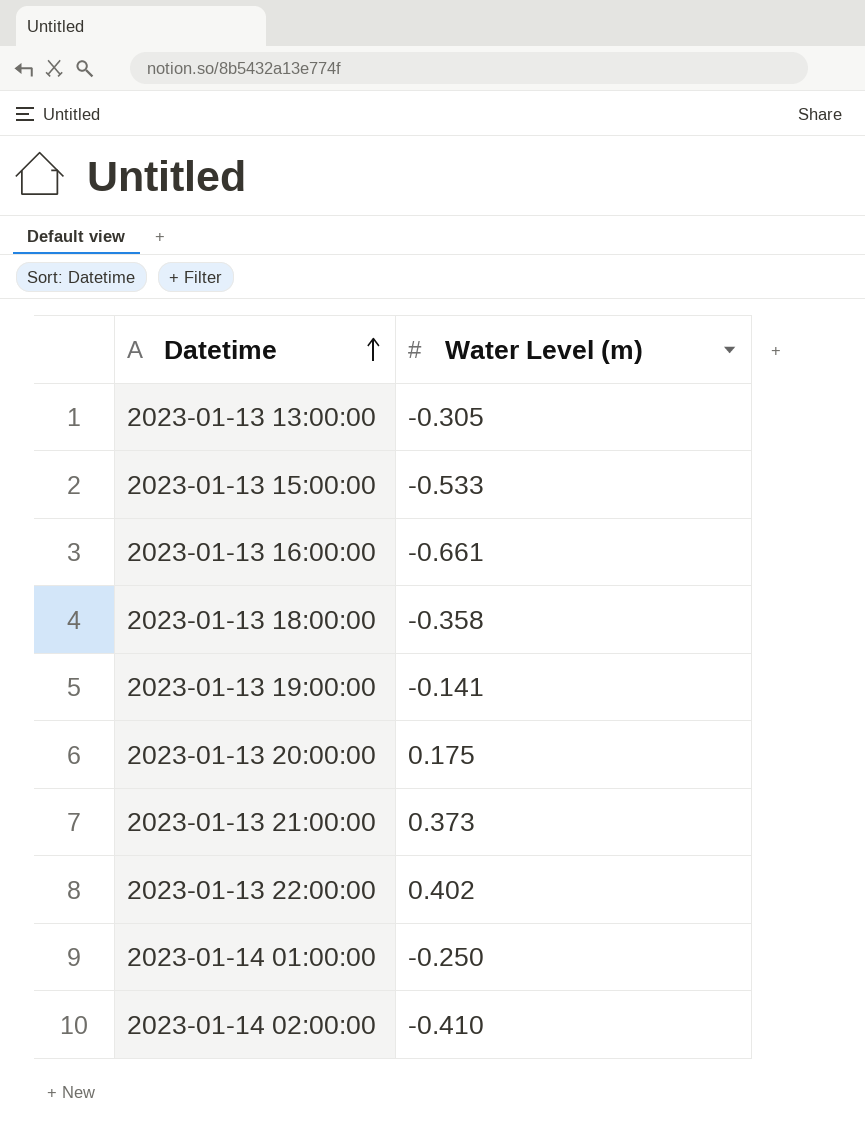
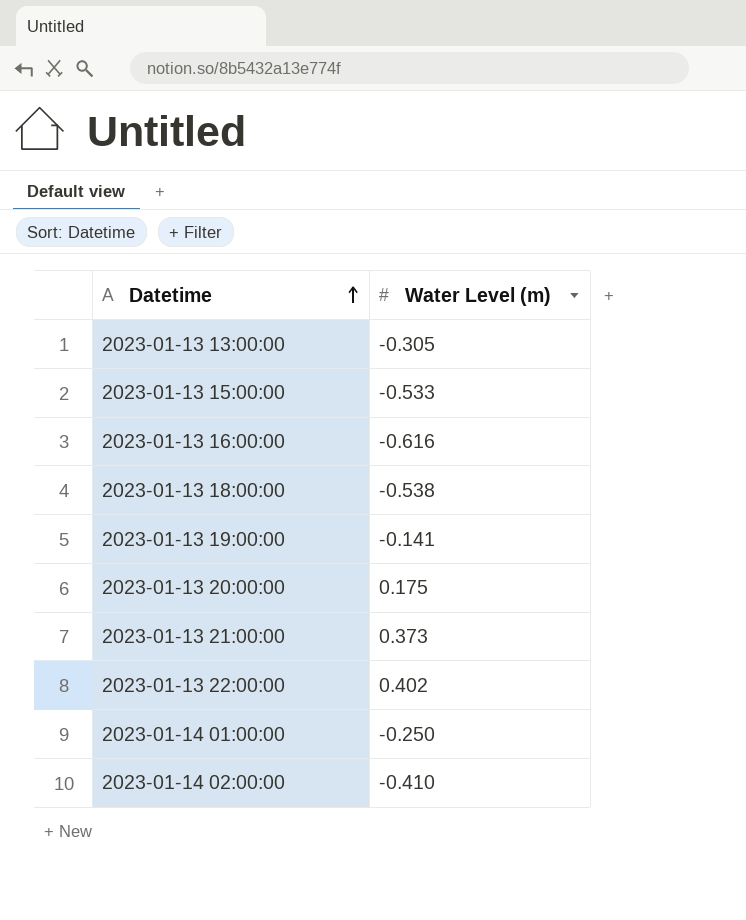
2023-01-13 16:00:00 | Water Level (m): -0.661 -> -0.616
2023-01-13 18:00:00 | Water Level (m): -0.358 -> -0.538

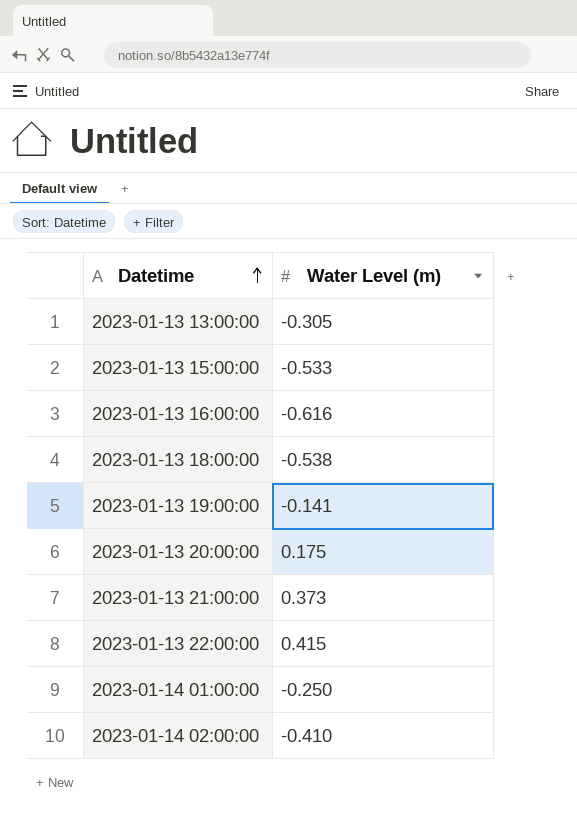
2023-01-13 22:00:00 | Water Level (m): 0.402 -> 0.415

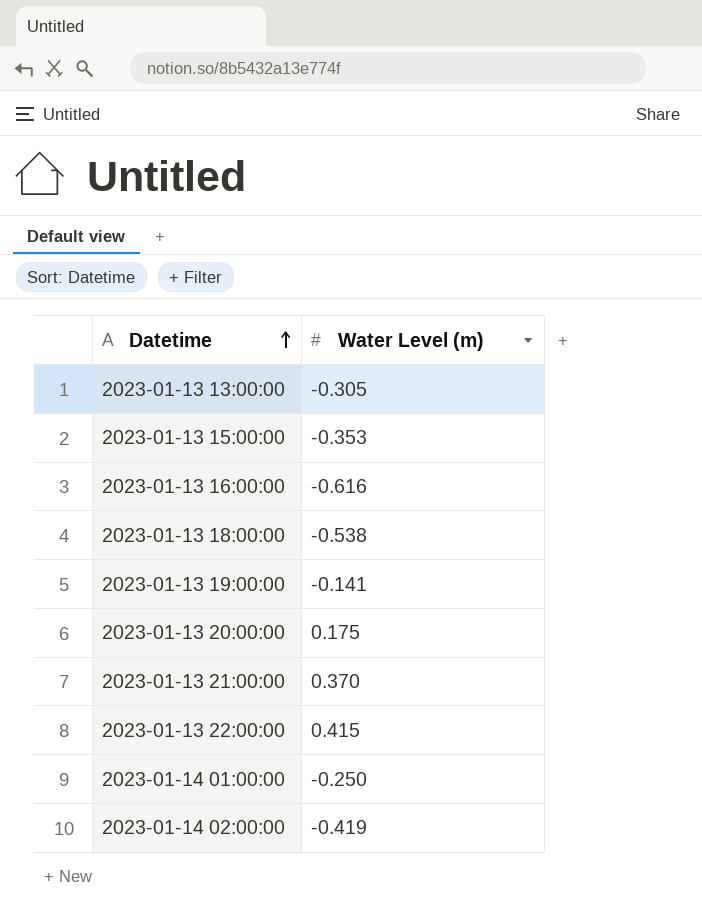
2023-01-13 15:00:00 | Water Level (m): -0.533 -> -0.353
2023-01-13 21:00:00 | Water Level (m): 0.373 -> 0.370
2023-01-14 02:00:00 | Water Level (m): -0.410 -> -0.419

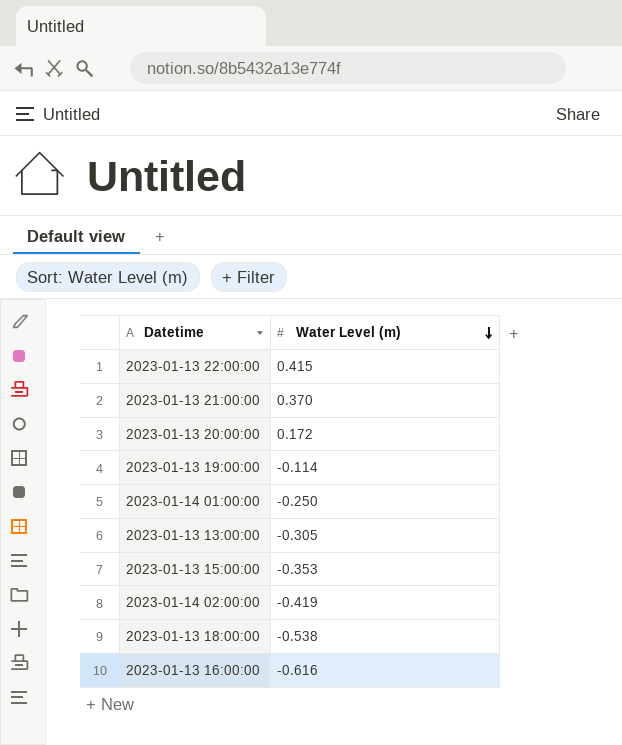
row order: Datetime ascending -> Water Level (m) descending
2023-01-13 20:00:00 | Water Level (m): 0.175 -> 0.172
2023-01-13 19:00:00 | Water Level (m): -0.141 -> -0.114

